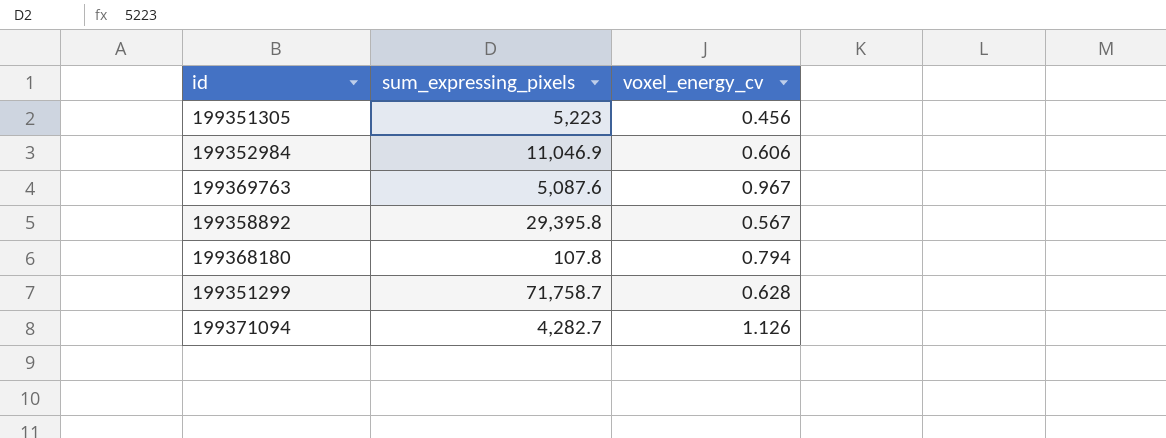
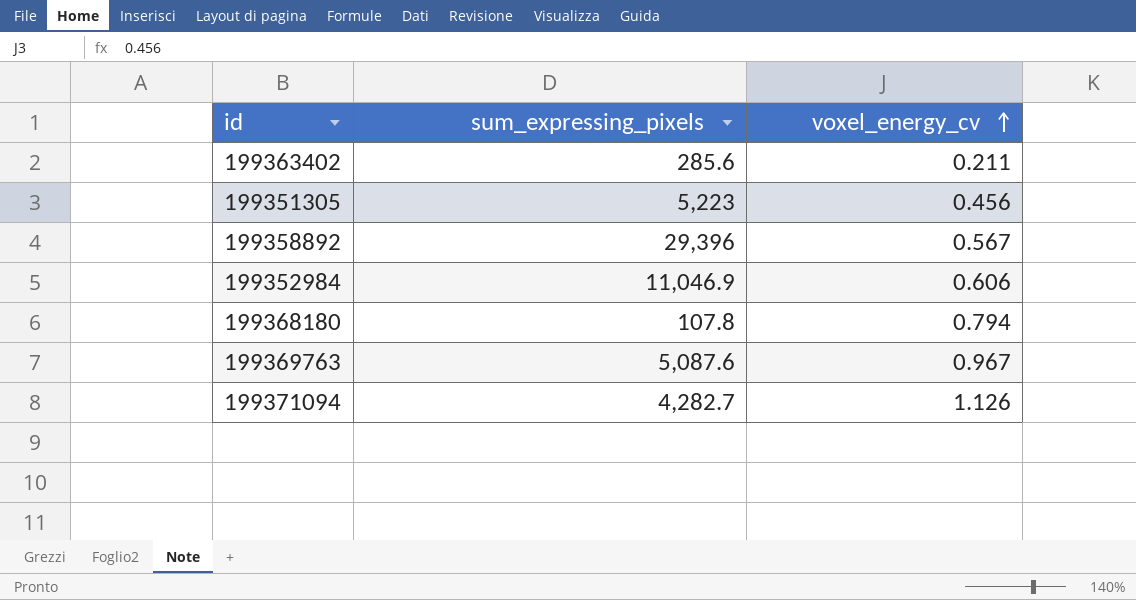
row order: none -> voxel_energy_cv ascending
row 199351299: 71,758.7 | 0.628 -> none
row 199363402: none -> 285.6 | 0.211
199358892 | sum_expressing_pixels: 29,395.8 -> 29,396

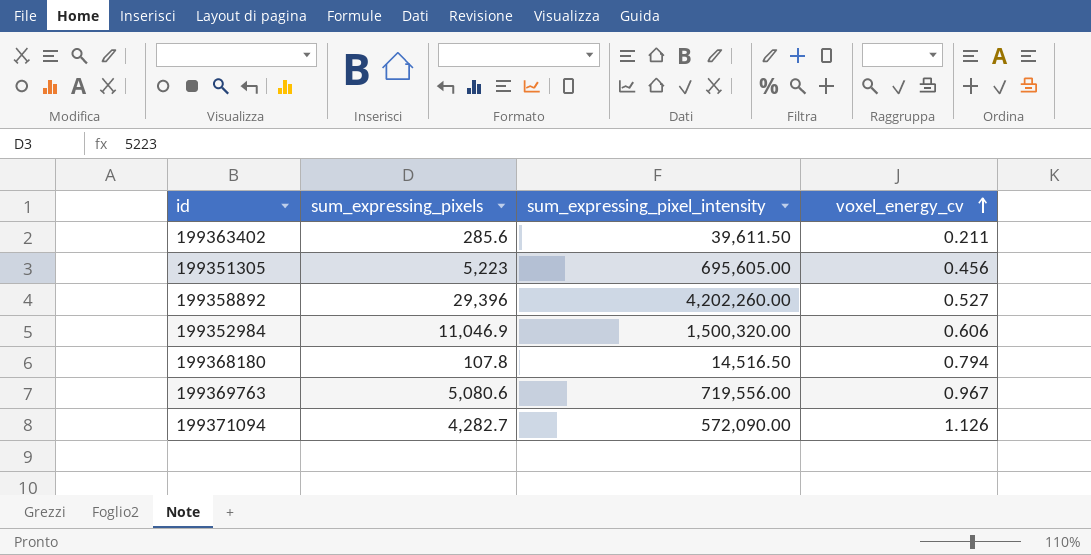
column sum_expressing_pixel_intensity | position: none -> 3
199358892 | voxel_energy_cv: 0.567 -> 0.527
199369763 | sum_expressing_pixels: 5,087.6 -> 5,080.6

